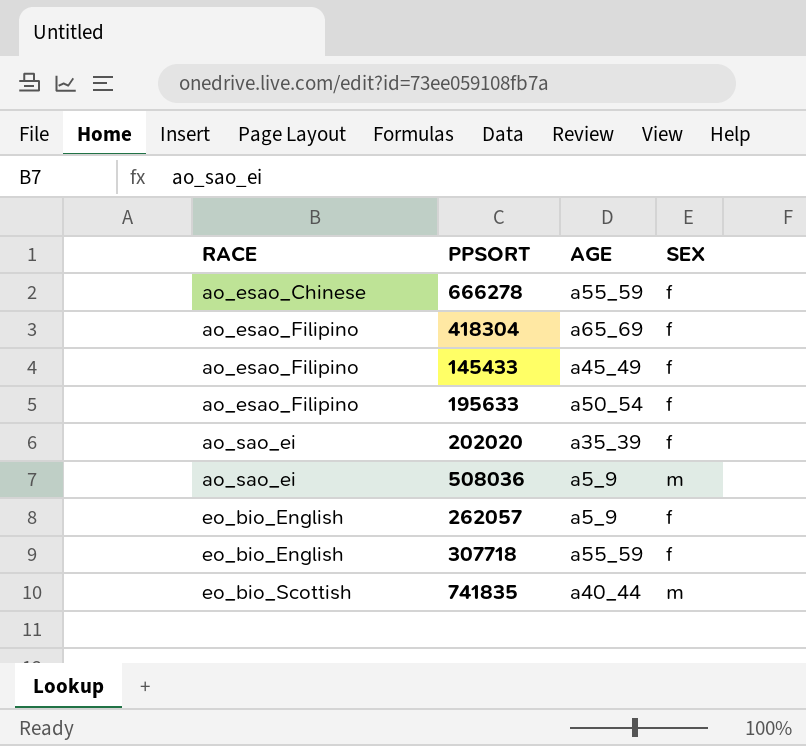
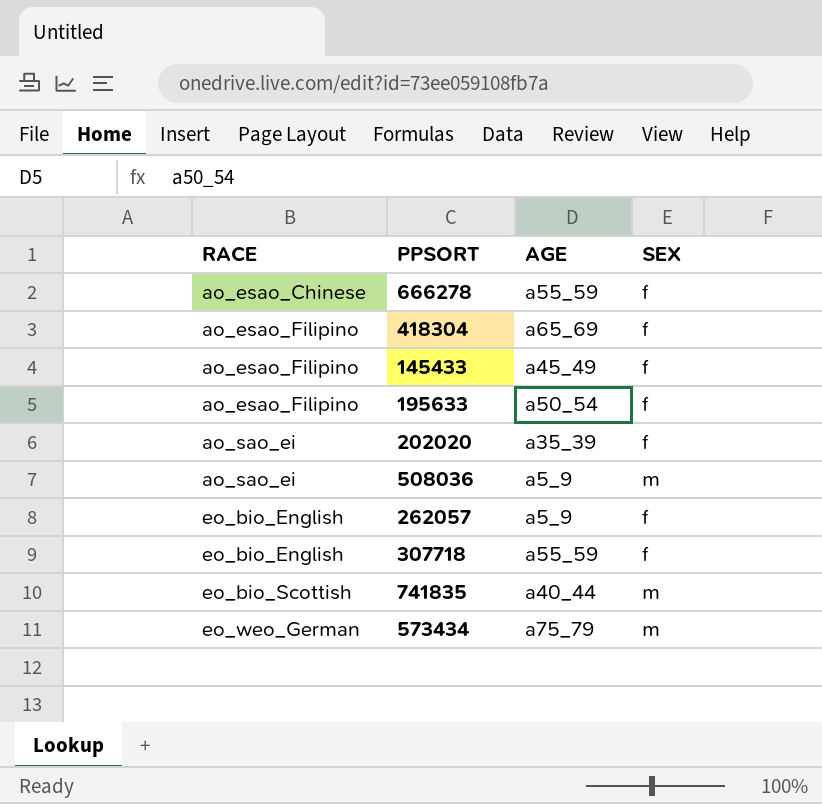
row 573434: none -> eo_weo_German | a75_79 | m

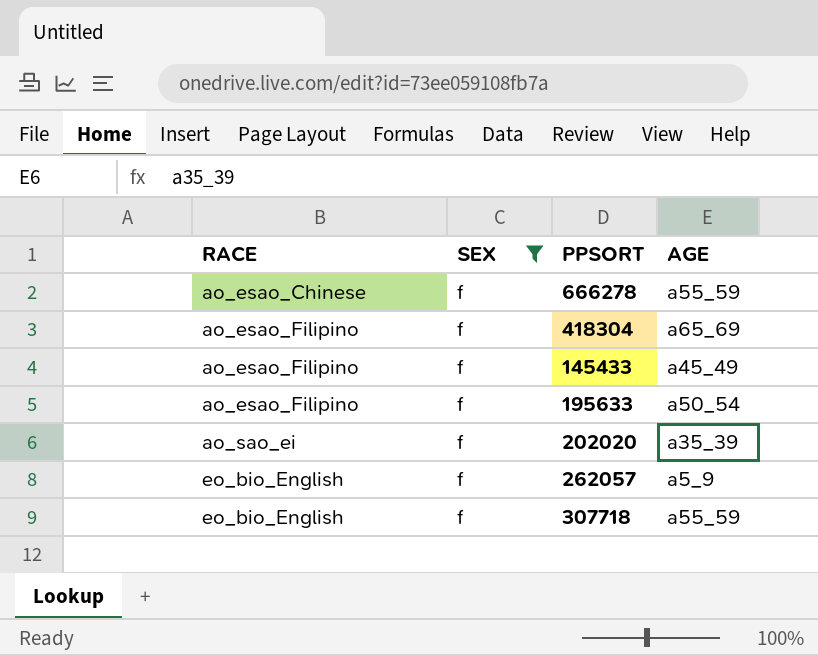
filter: none -> SEX = f
column SEX | position: 4 -> 2

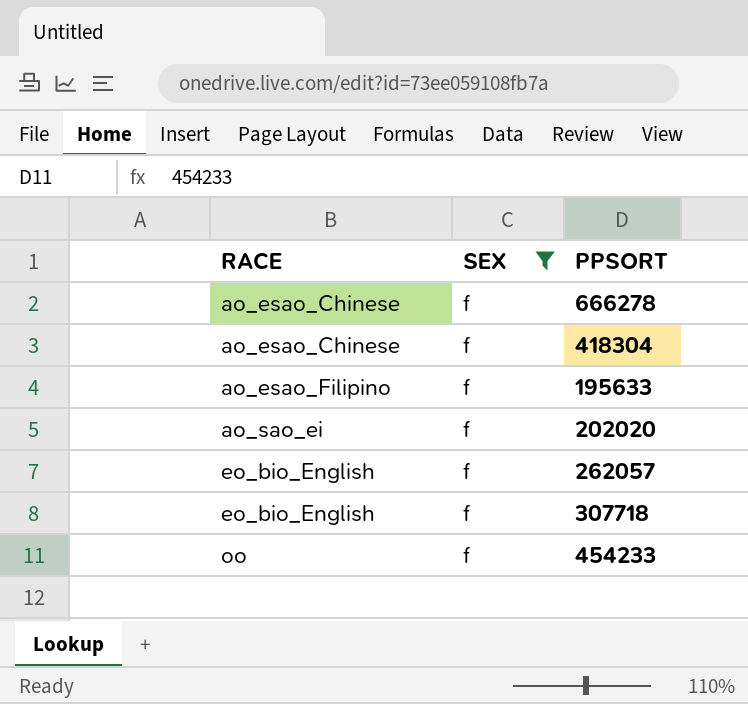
column AGE | position: 4 -> none
row 145433: ao_esao_Filipino | f | a45_49 -> none
418304 | RACE: ao_esao_Filipino -> ao_esao_Chinese
row 454233: none -> oo | f

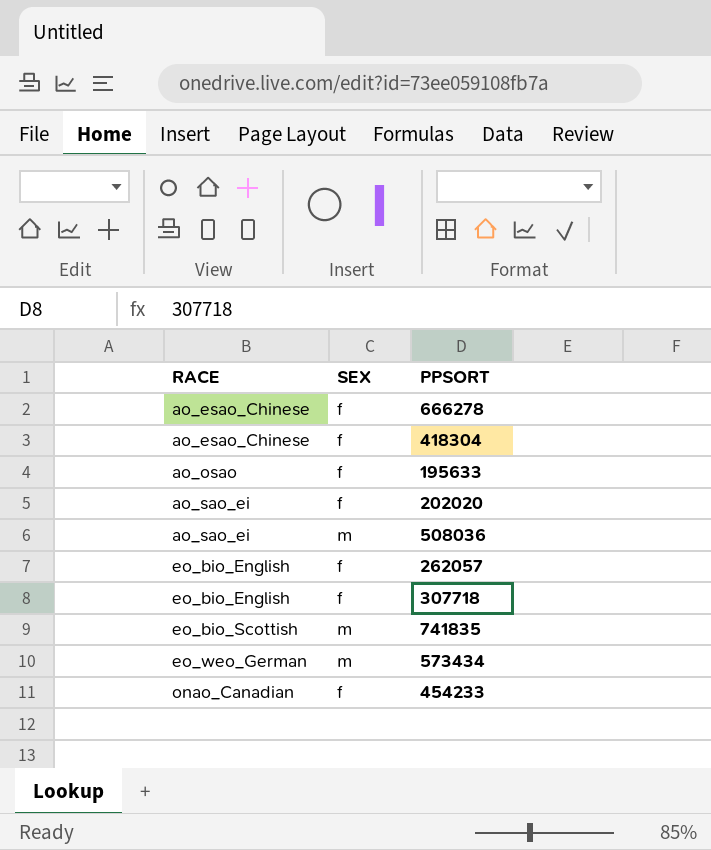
filter: SEX = f -> none
195633 | RACE: ao_esao_Filipino -> ao_osao
454233 | RACE: oo -> onao_Canadian

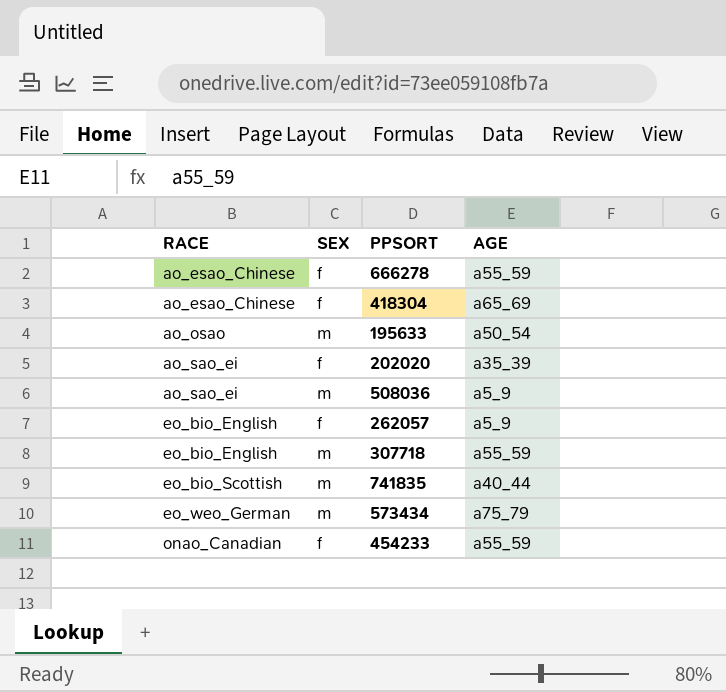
column AGE | position: none -> 4
195633 | SEX: f -> m
307718 | SEX: f -> m

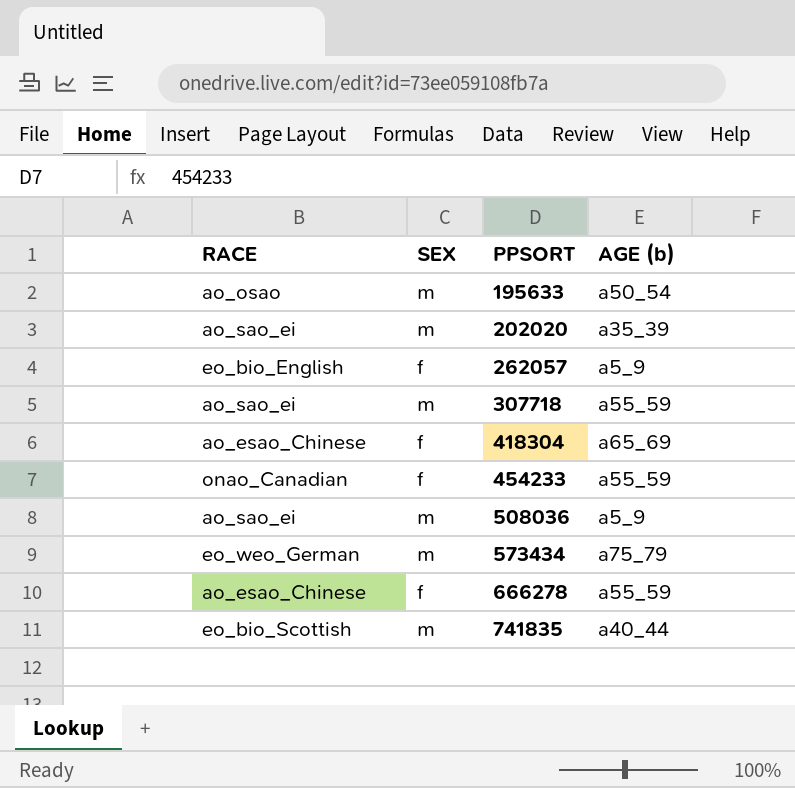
row order: RACE ascending -> PPSORT ascending
column name: AGE -> AGE (b)
202020 | SEX: f -> m
307718 | RACE: eo_bio_English -> ao_sao_ei

